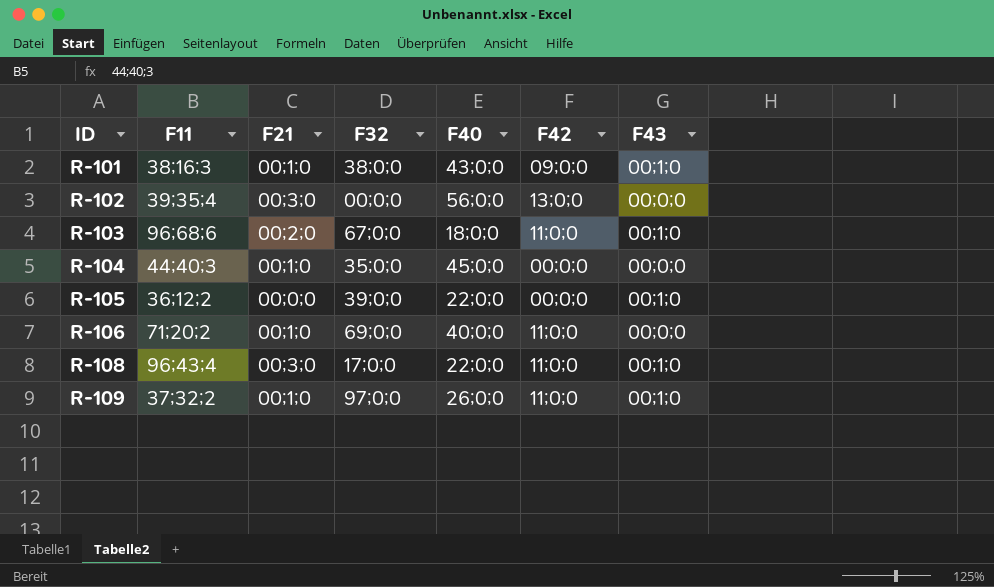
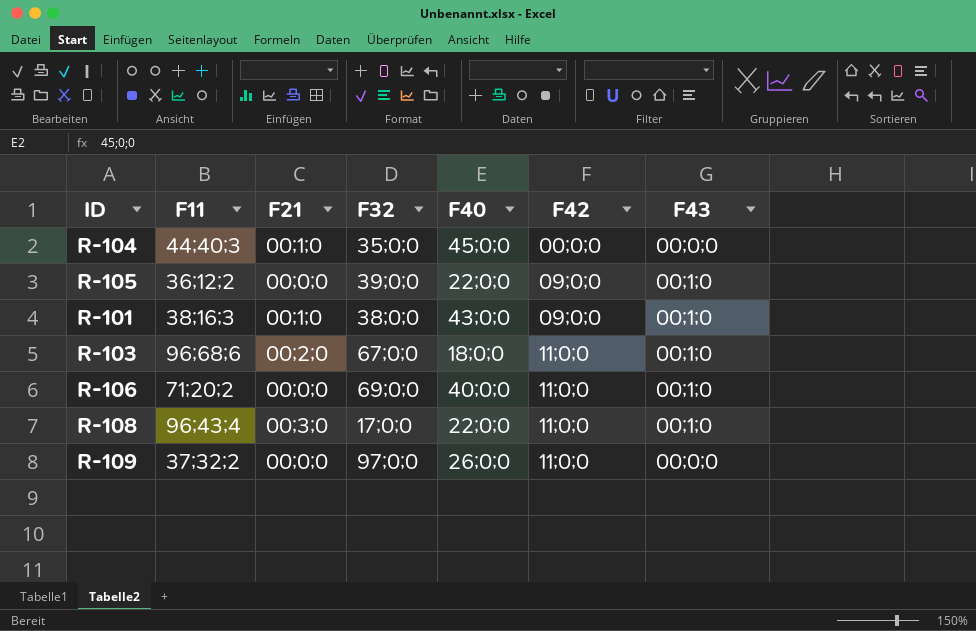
row order: ID ascending -> F42 ascending
row R-102: 39;35;4 | 00;3;0 | 00;0;0 | 56;0;0 | 13;0;0 | 00;0;0 -> none
R-105 | F42: 00;0;0 -> 09;0;0
R-106 | F21: 00;1;0 -> 00;0;0
R-106 | F43: 00;0;0 -> 00;1;0
R-109 | F21: 00;1;0 -> 00;0;0
R-109 | F43: 00;1;0 -> 00;0;0

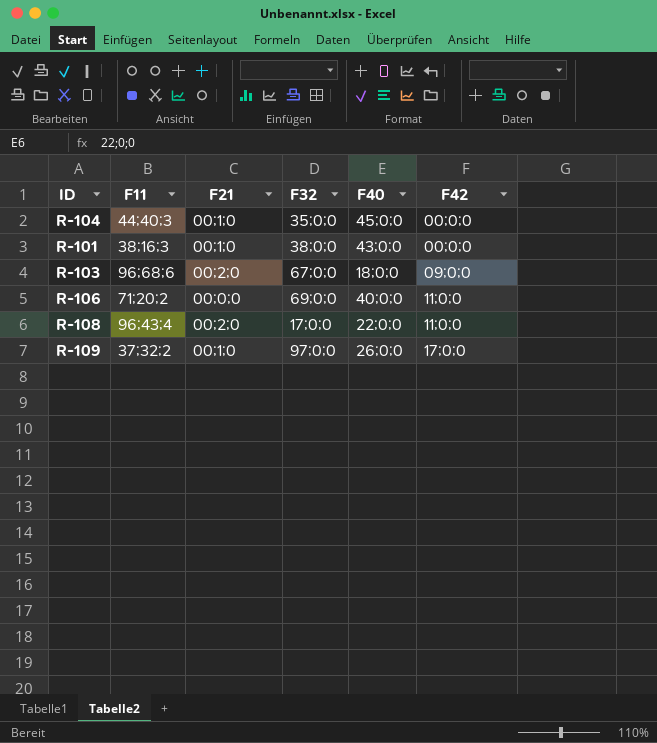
column F43 | position: 7 -> none
row R-105: 36;12;2 | 00;0;0 | 39;0;0 | 22;0;0 | 09;0;0 | 00;1;0 -> none
R-101 | F42: 09;0;0 -> 00;0;0
R-103 | F42: 11;0;0 -> 09;0;0
R-108 | F21: 00;3;0 -> 00;2;0
R-109 | F21: 00;0;0 -> 00;1;0
R-109 | F42: 11;0;0 -> 17;0;0

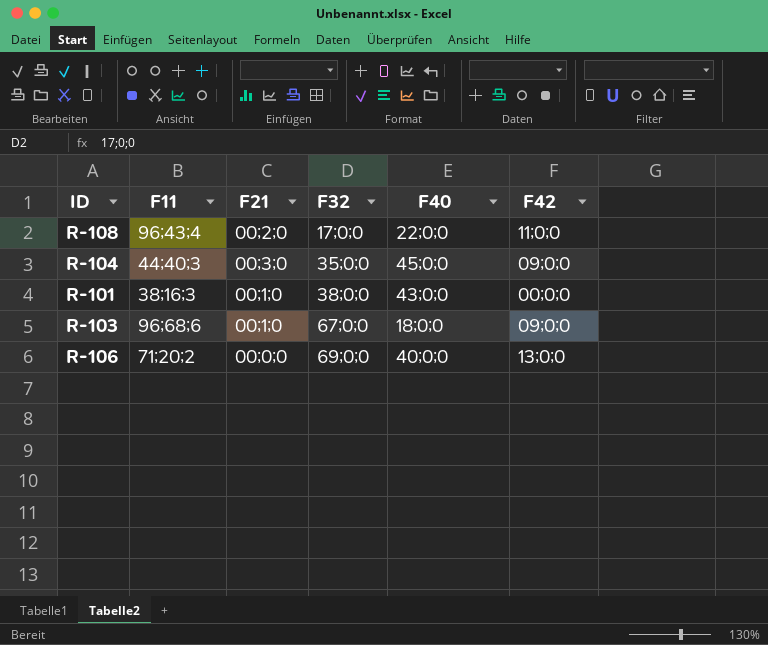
row order: F42 ascending -> F32 ascending
row R-109: 37;32;2 | 00;1;0 | 97;0;0 | 26;0;0 | 17;0;0 -> none
R-104 | F21: 00;1;0 -> 00;3;0
R-104 | F42: 00;0;0 -> 09;0;0
R-103 | F21: 00;2;0 -> 00;1;0
R-106 | F42: 11;0;0 -> 13;0;0

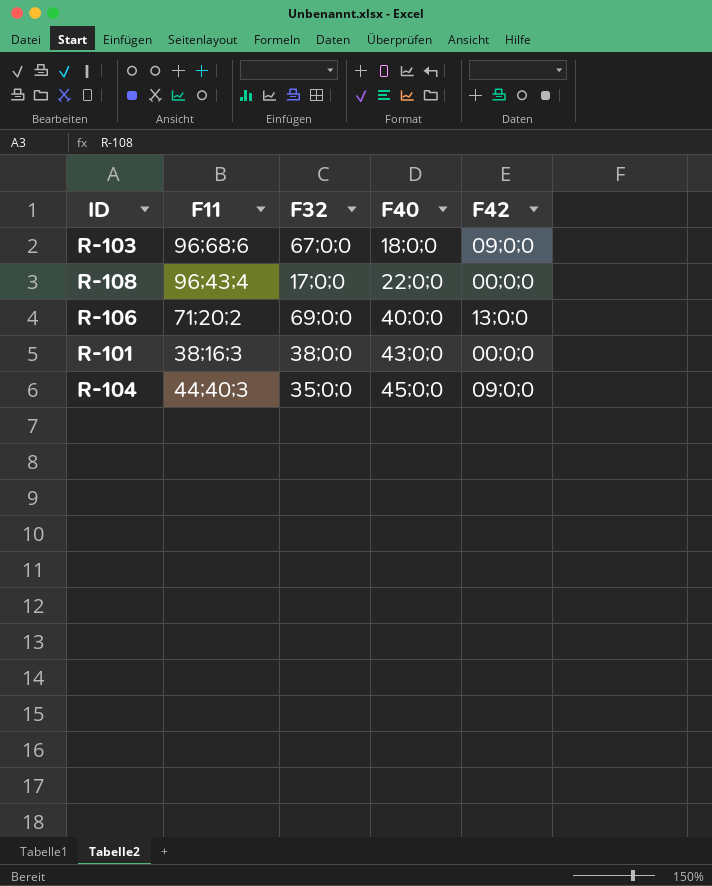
row order: F32 ascending -> F40 ascending
column F21 | position: 3 -> none
R-108 | F42: 11;0;0 -> 00;0;0

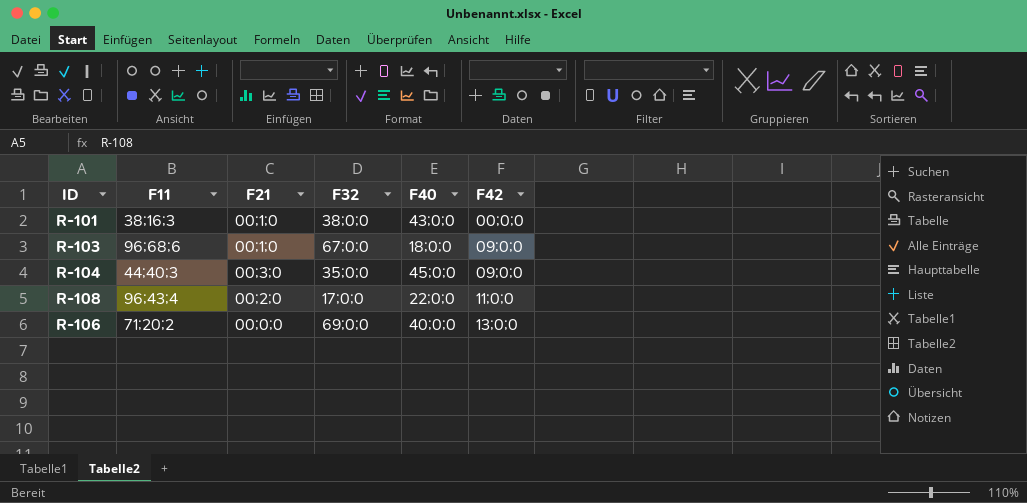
row order: F40 ascending -> F42 ascending
column F21 | position: none -> 3
R-108 | F42: 00;0;0 -> 11;0;0

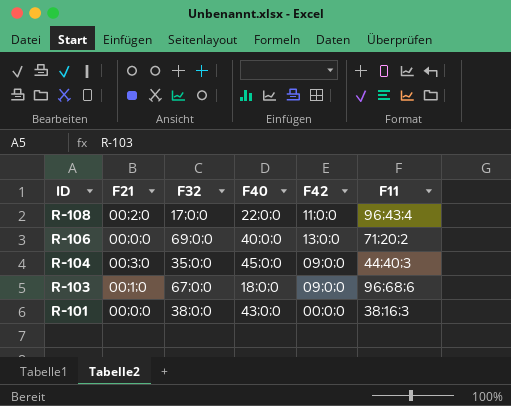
row order: F42 ascending -> ID descending
column F11 | position: 2 -> 6
R-101 | F21: 00;1;0 -> 00;0;0

